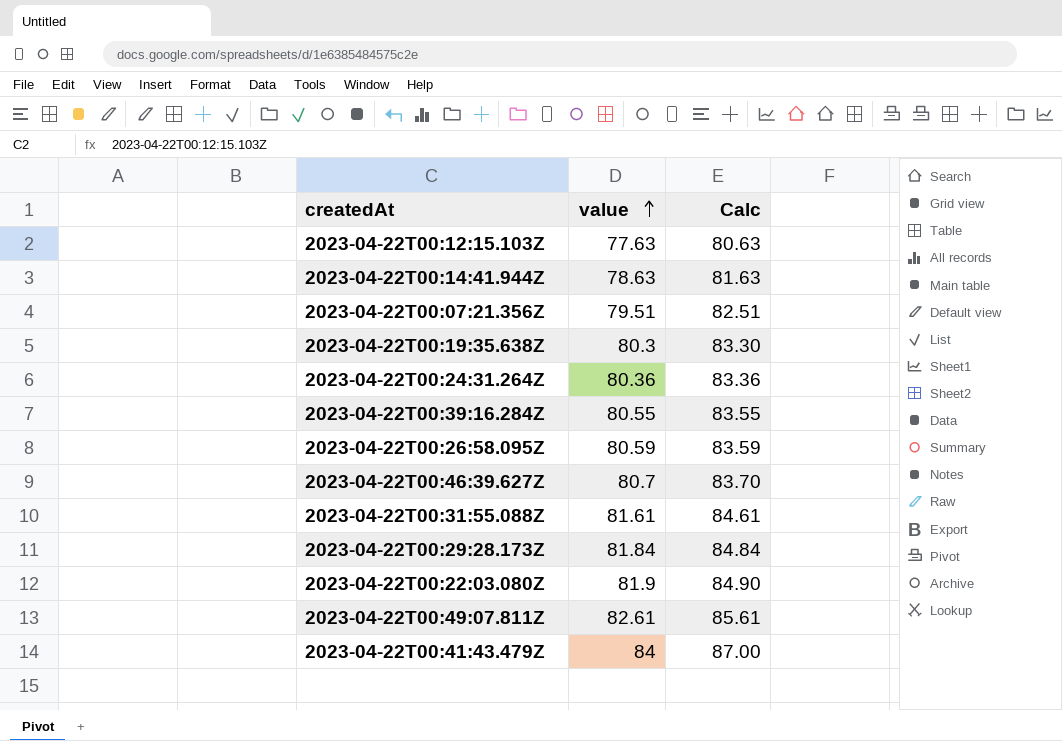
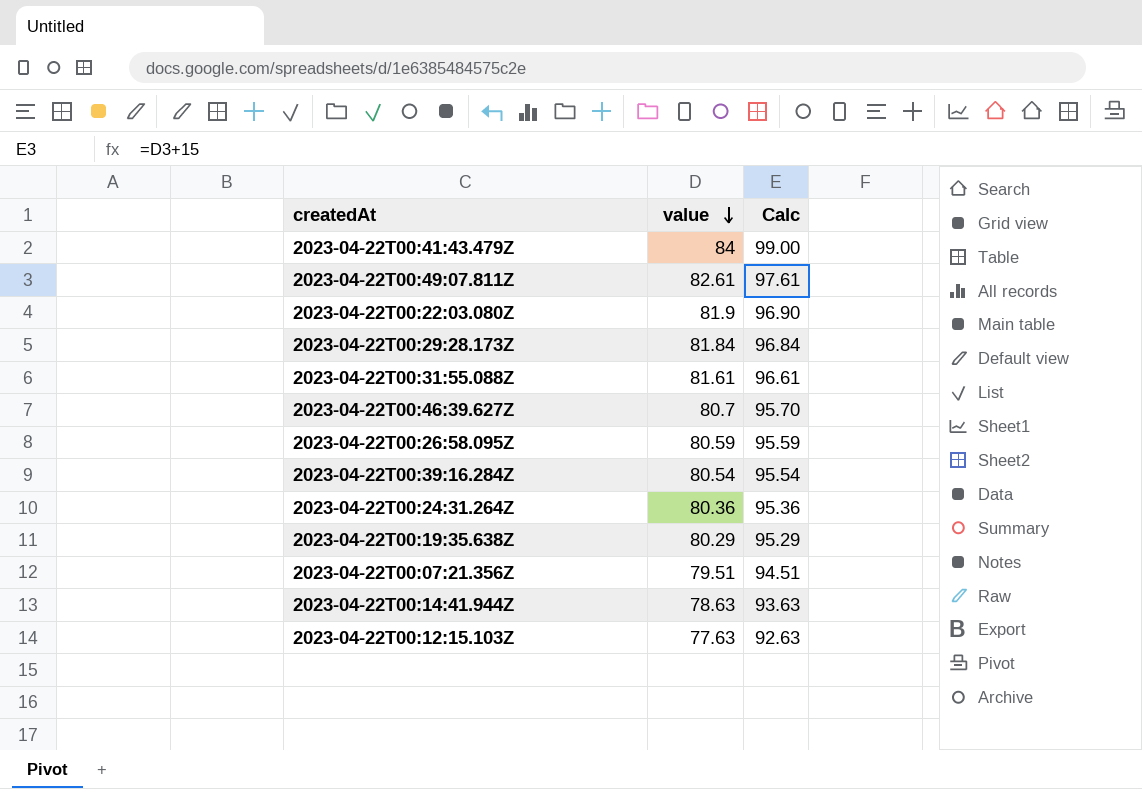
row order: value ascending -> value descending
column Calc | formula: [value] + 3 -> [value] + 15
2023-04-22T00:39:16.284Z | value: 80.55 -> 80.54
2023-04-22T00:19:35.638Z | value: 80.3 -> 80.29

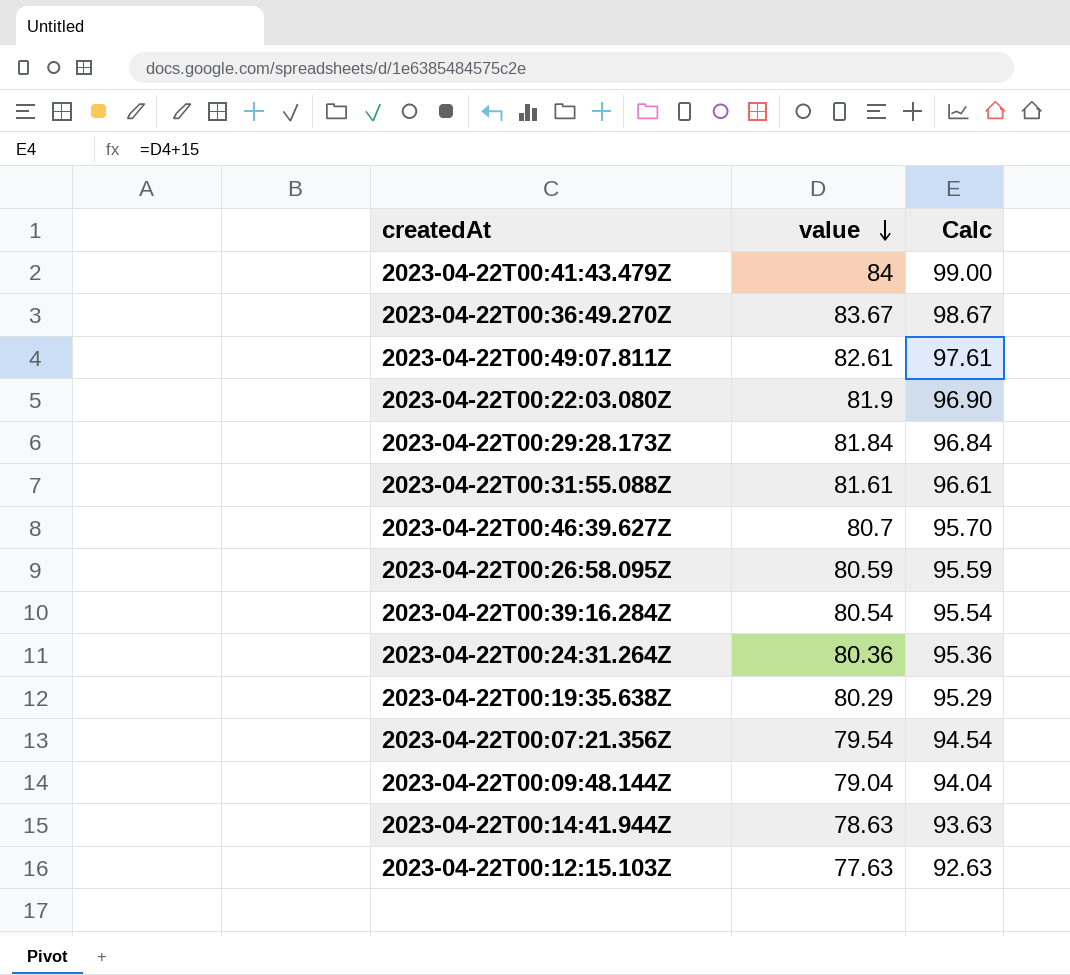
row 2023-04-22T00:36:49.270Z: none -> 83.67 | 98.67
2023-04-22T00:07:21.356Z | value: 79.51 -> 79.54
2023-04-22T00:07:21.356Z | Calc: 94.51 -> 94.54
row 2023-04-22T00:09:48.144Z: none -> 79.04 | 94.04

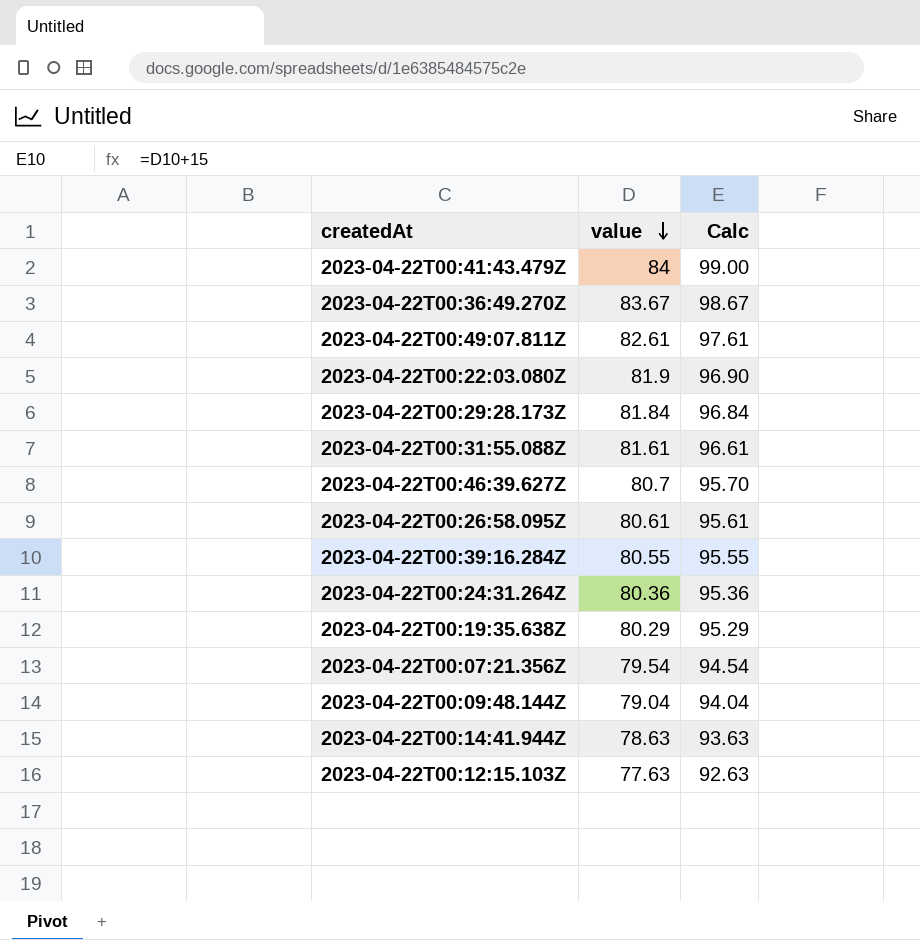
2023-04-22T00:26:58.095Z | value: 80.59 -> 80.61
2023-04-22T00:26:58.095Z | Calc: 95.59 -> 95.61
2023-04-22T00:39:16.284Z | value: 80.54 -> 80.55
2023-04-22T00:39:16.284Z | Calc: 95.54 -> 95.55

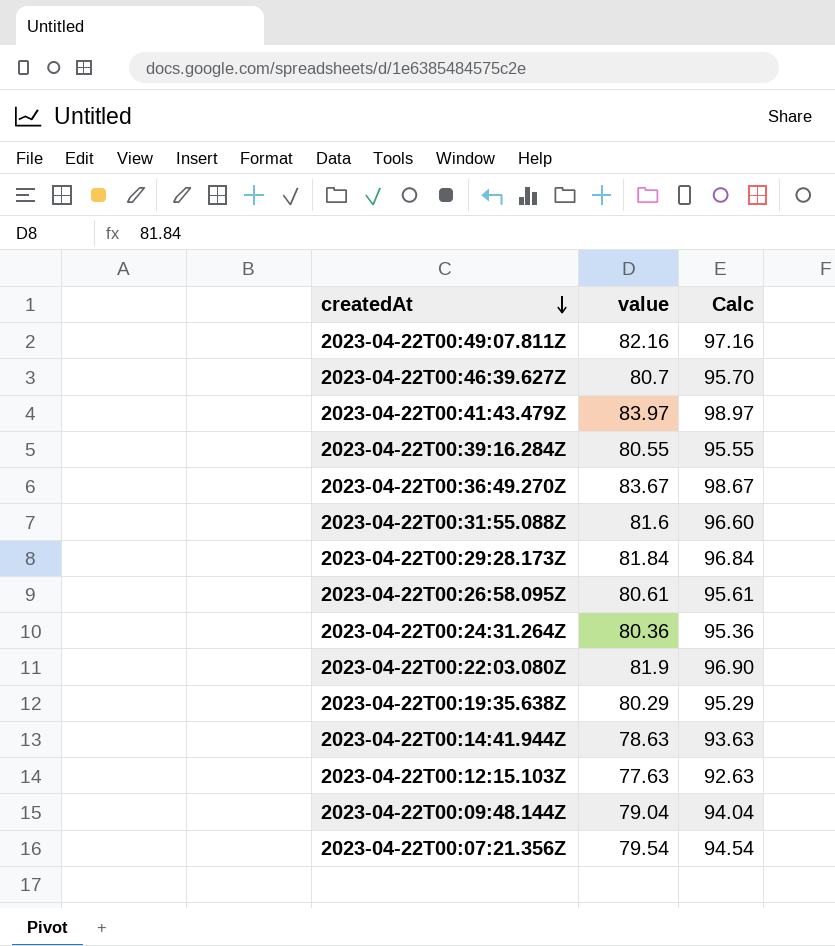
row order: value descending -> createdAt descending
2023-04-22T00:49:07.811Z | value: 82.61 -> 82.16
2023-04-22T00:49:07.811Z | Calc: 97.61 -> 97.16
2023-04-22T00:41:43.479Z | value: 84 -> 83.97
2023-04-22T00:41:43.479Z | Calc: 99.00 -> 98.97
2023-04-22T00:31:55.088Z | value: 81.61 -> 81.6
2023-04-22T00:31:55.088Z | Calc: 96.61 -> 96.60

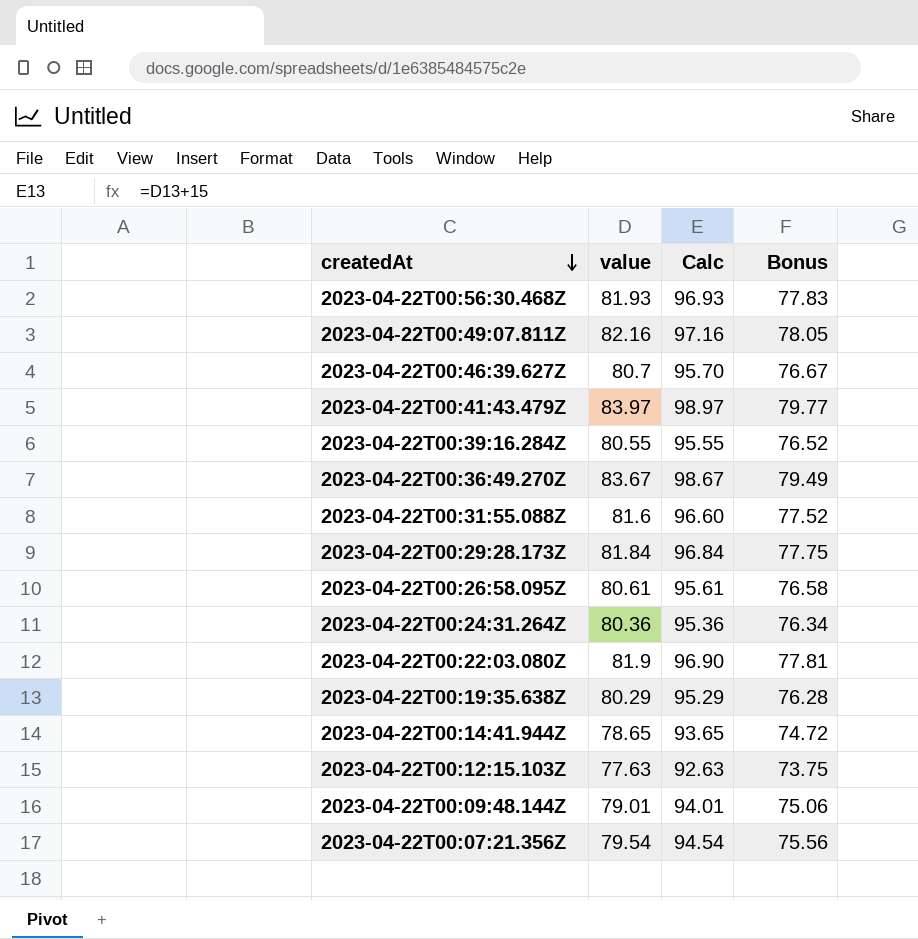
column Bonus | formula: none -> [value] * 0.95
row 2023-04-22T00:56:30.468Z: none -> 81.93 | 96.93 | 77.83
2023-04-22T00:14:41.944Z | value: 78.63 -> 78.65
2023-04-22T00:14:41.944Z | Calc: 93.63 -> 93.65
2023-04-22T00:09:48.144Z | value: 79.04 -> 79.01
2023-04-22T00:09:48.144Z | Calc: 94.04 -> 94.01

